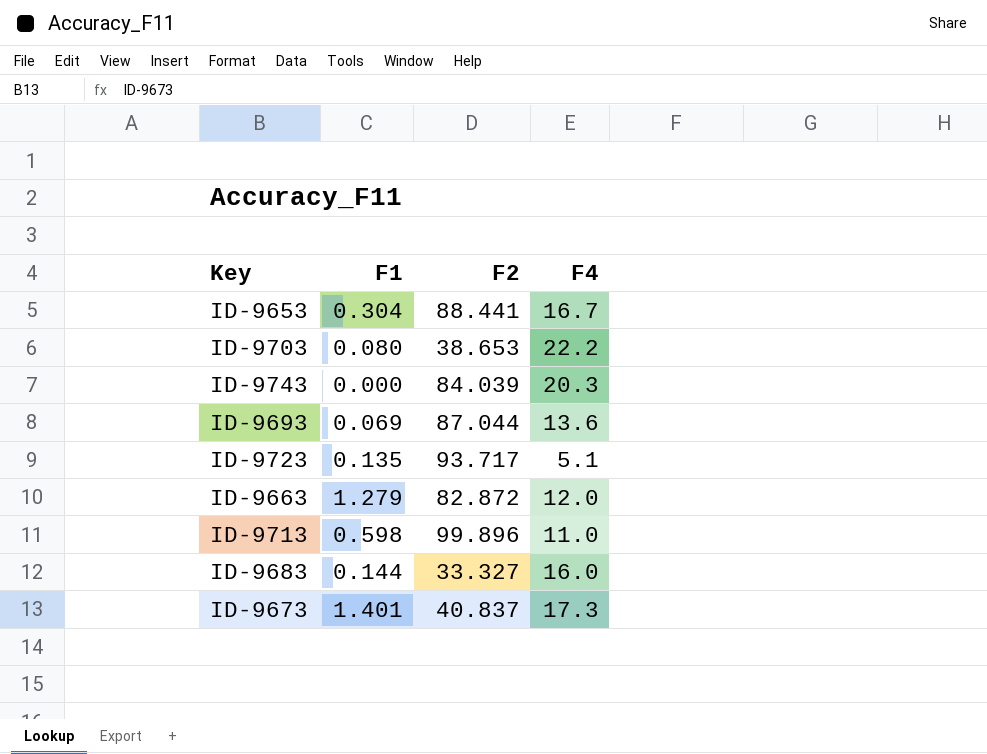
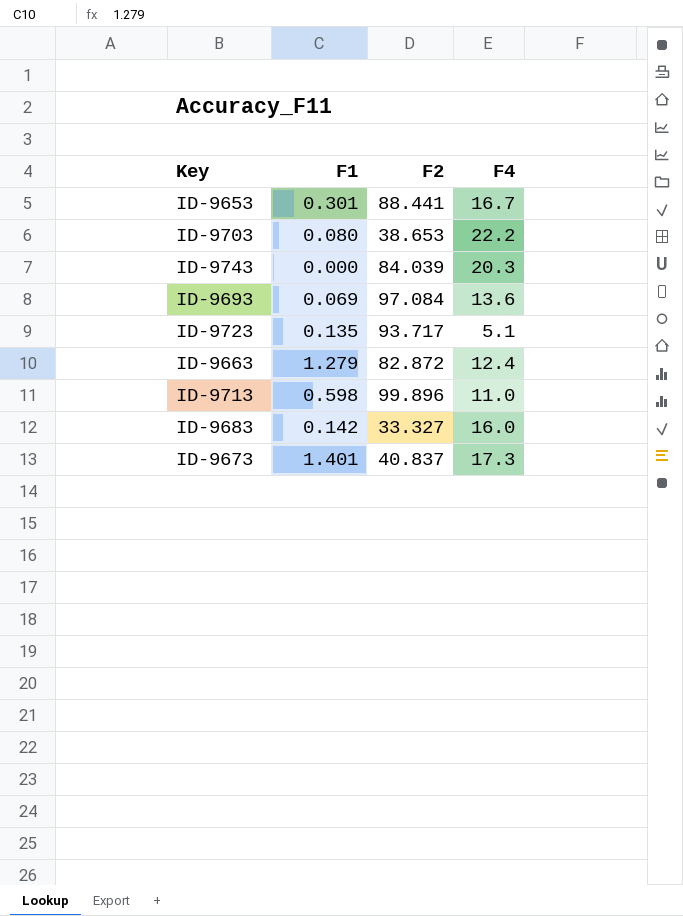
ID-9653 | F1: 0.304 -> 0.301
ID-9693 | F2: 87.044 -> 97.084
ID-9663 | F4: 12.0 -> 12.4
ID-9683 | F1: 0.144 -> 0.142

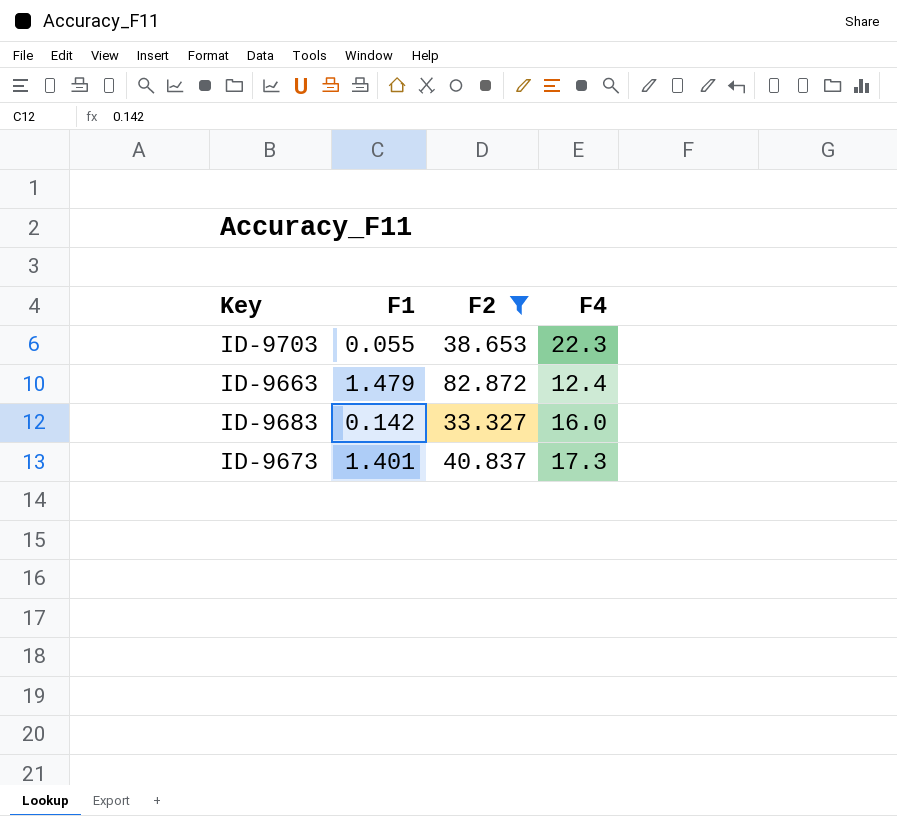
filter: none -> F2 <= 82.872
ID-9703 | F1: 0.080 -> 0.055
ID-9703 | F4: 22.2 -> 22.3
ID-9663 | F1: 1.279 -> 1.479

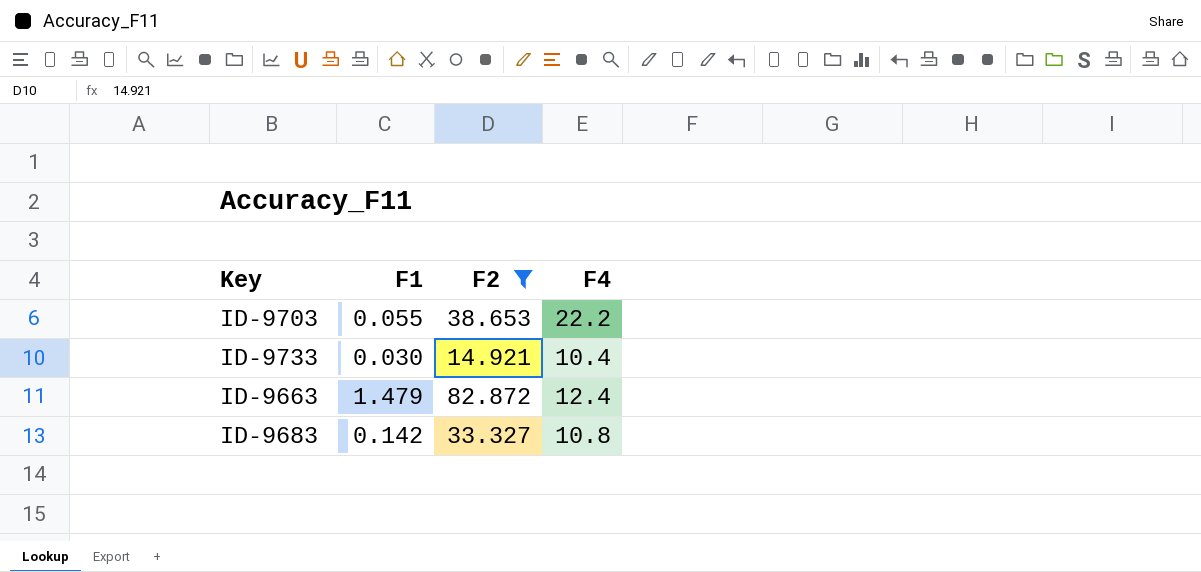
row ID-9673: 1.401 | 40.837 | 17.3 -> none
ID-9703 | F4: 22.3 -> 22.2
row ID-9733: none -> 0.030 | 14.921 | 10.4
ID-9683 | F4: 16.0 -> 10.8

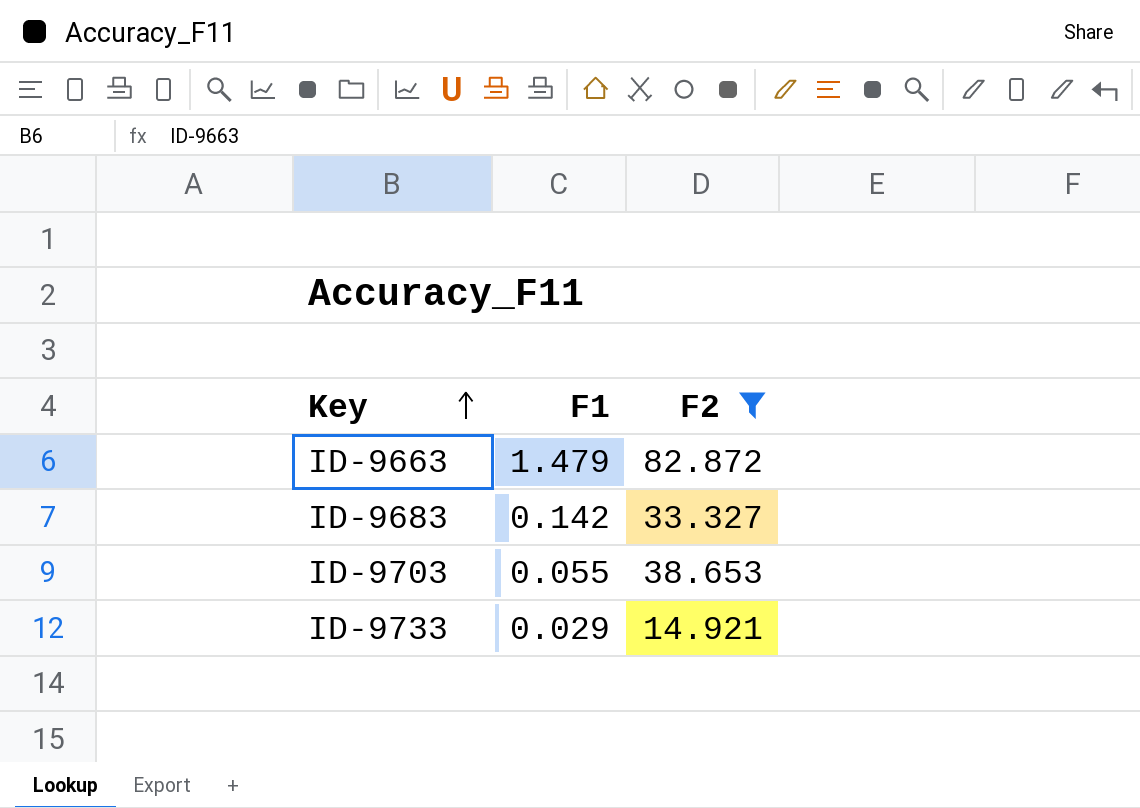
row order: none -> Key ascending
column F4 | position: 4 -> none
ID-9733 | F1: 0.030 -> 0.029

